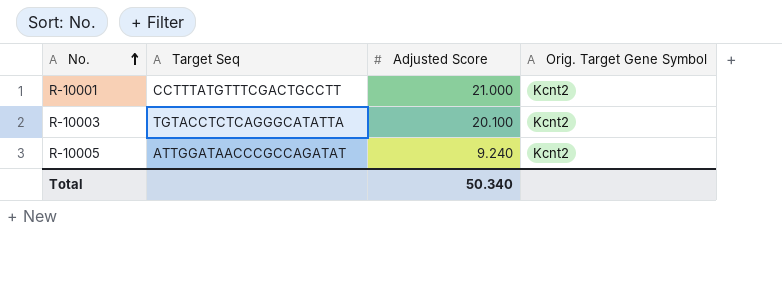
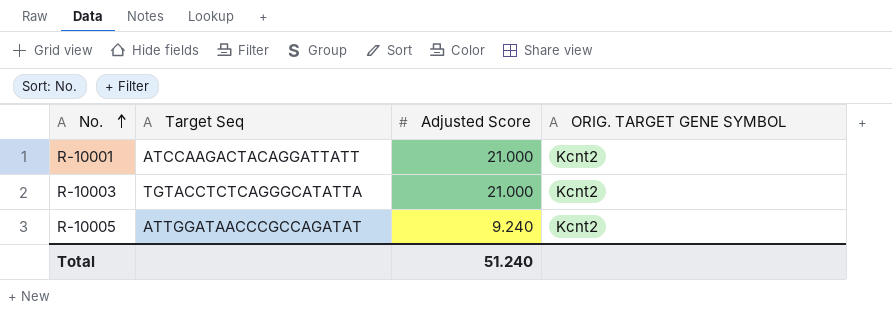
column name: Orig. Target Gene Symbol -> ORIG. TARGET GENE SYMBOL
R-10001 | Target Seq: CCTTTATGTTTCGACTGCCTT -> ATCCAAGACTACAGGATTATT
R-10003 | Adjusted Score: 20.100 -> 21.000
Total | Adjusted Score: 50.340 -> 51.240

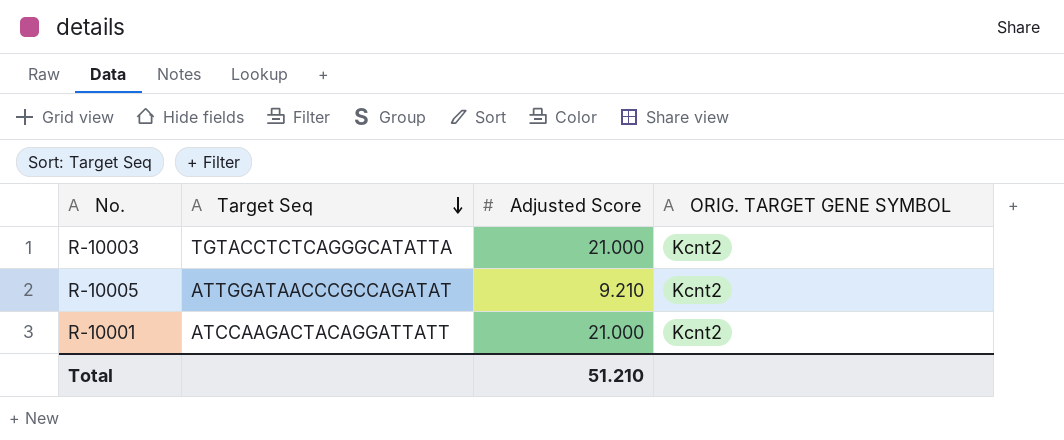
row order: No. ascending -> Target Seq descending
R-10005 | Adjusted Score: 9.240 -> 9.210
Total | Adjusted Score: 51.240 -> 51.210

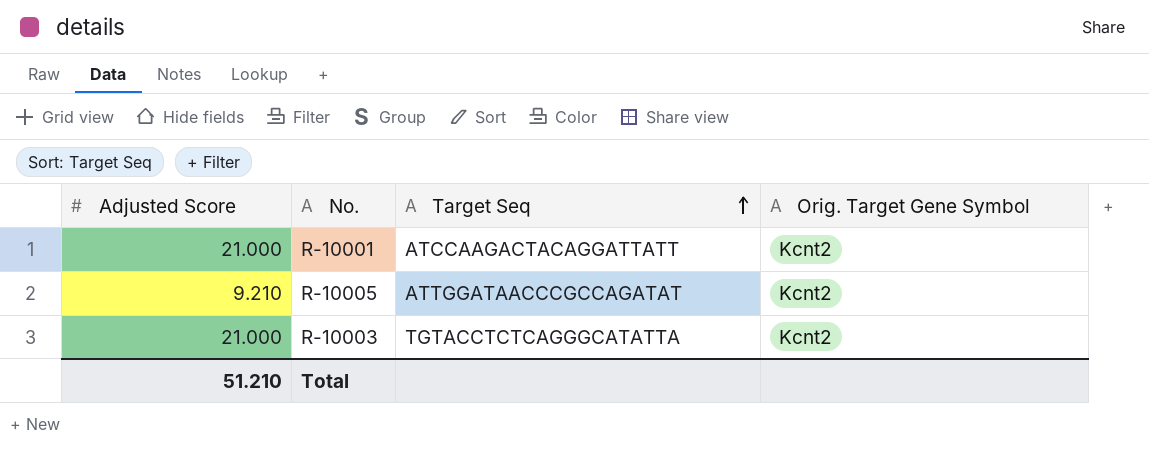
row order: Target Seq descending -> Target Seq ascending
column Adjusted Score | position: 3 -> 1
column name: ORIG. TARGET GENE SYMBOL -> Orig. Target Gene Symbol

